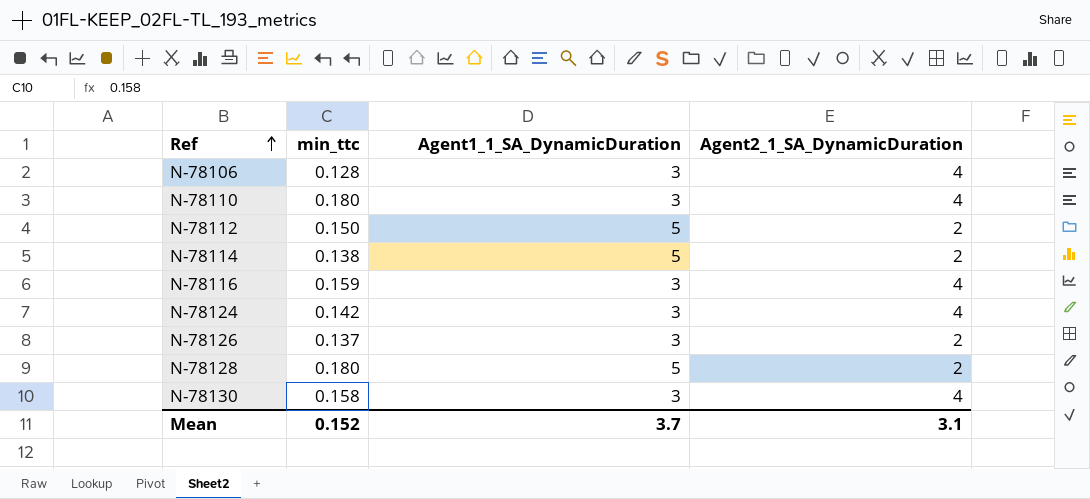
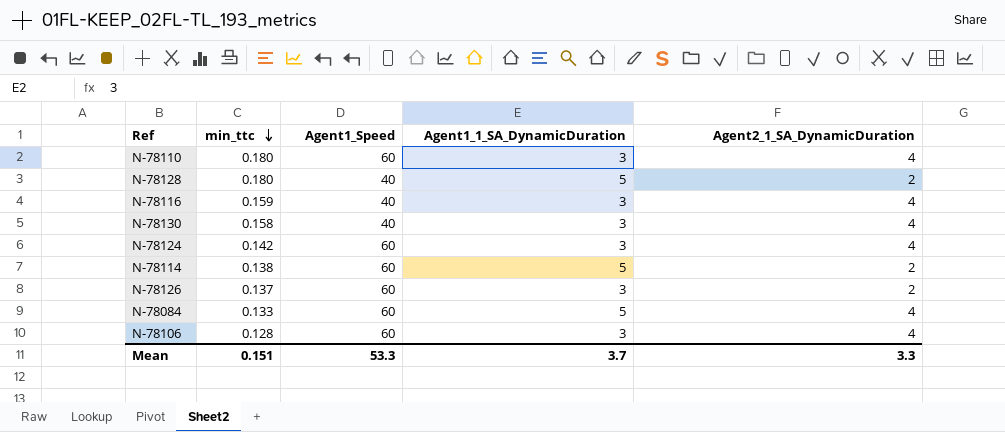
row order: Ref ascending -> min_ttc descending
column Agent1_Speed | position: none -> 3
row N-78112: 0.150 | 5 | 2 -> none
row N-78084: none -> 0.133 | 60 | 5 | 4
Mean | min_ttc: 0.152 -> 0.151
Mean | Agent2_1_SA_DynamicDuration: 3.1 -> 3.3

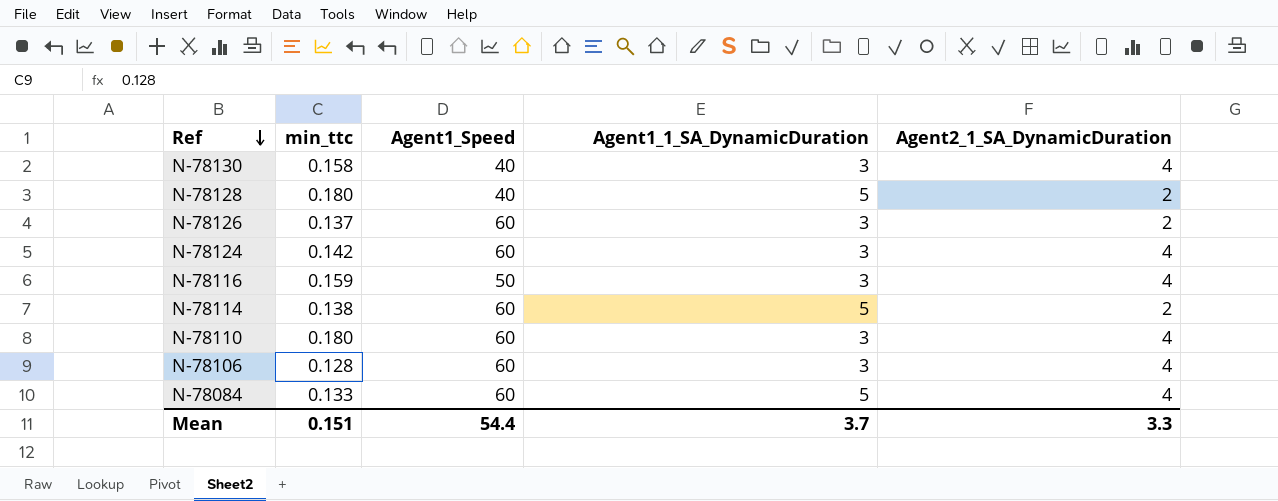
row order: min_ttc descending -> Ref descending
N-78116 | Agent1_Speed: 40 -> 50
Mean | Agent1_Speed: 53.3 -> 54.4

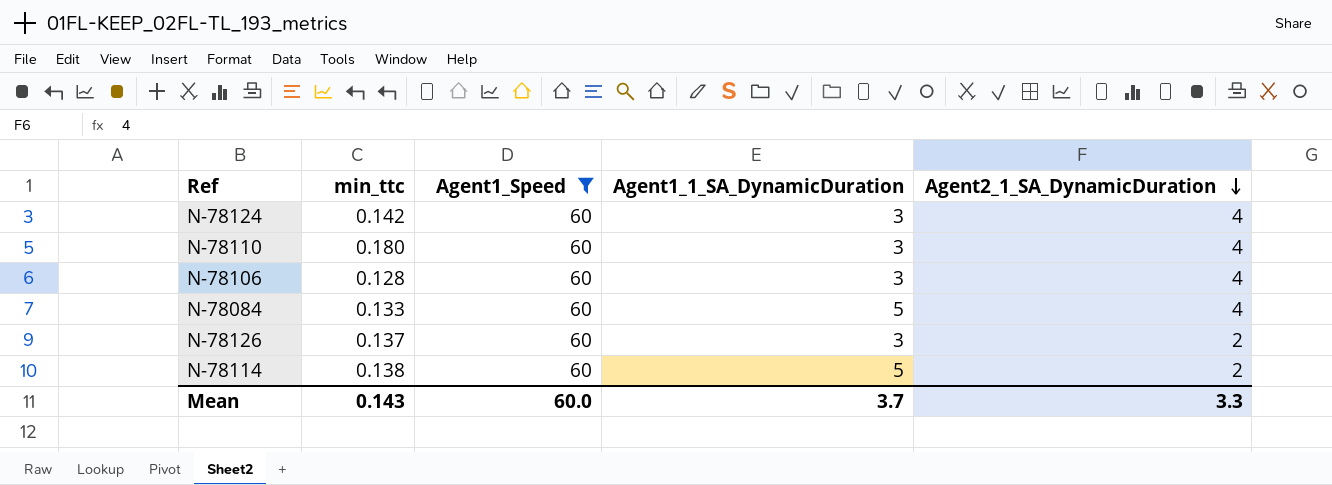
filter: none -> Agent1_Speed = 60
row order: Ref descending -> Agent2_1_SA_DynamicDuration descending
Mean | min_ttc: 0.151 -> 0.143
Mean | Agent1_Speed: 54.4 -> 60.0

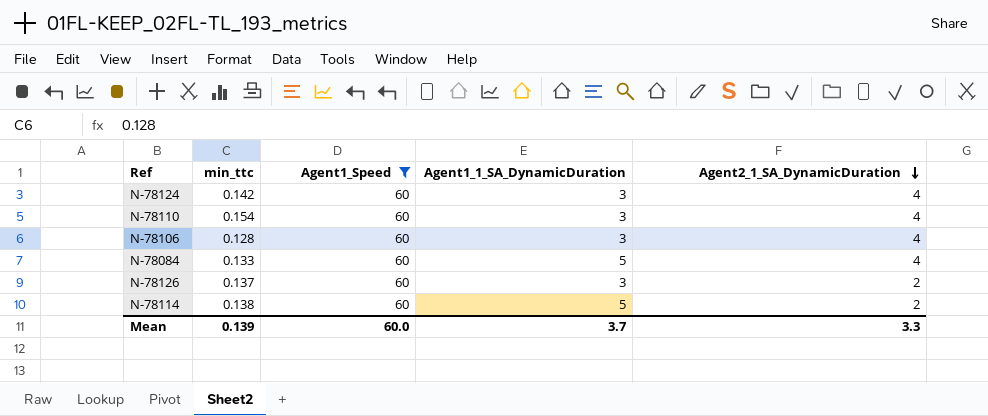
N-78110 | min_ttc: 0.180 -> 0.154
Mean | min_ttc: 0.143 -> 0.139

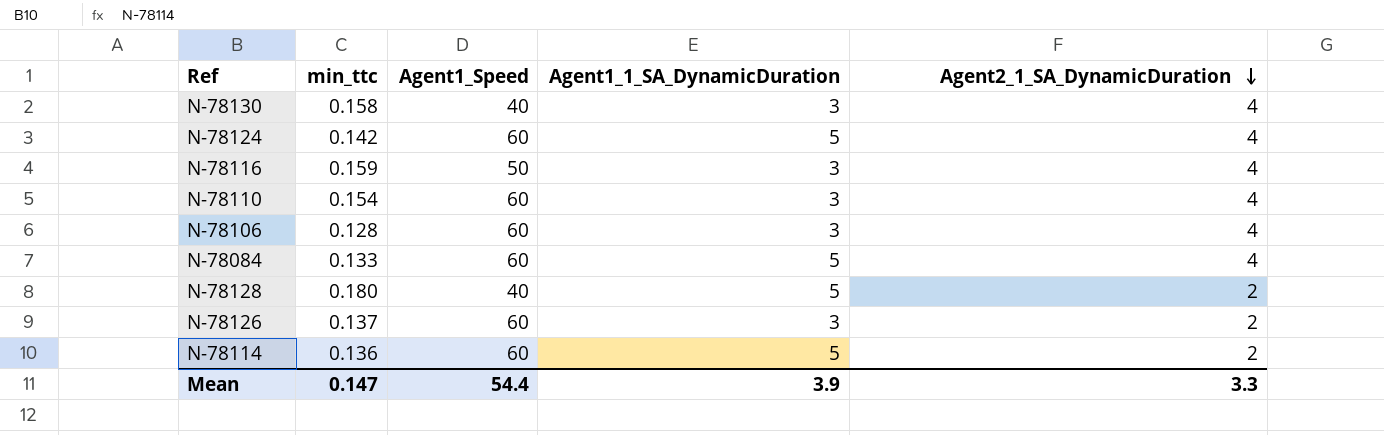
filter: Agent1_Speed = 60 -> none
N-78124 | Agent1_1_SA_DynamicDuration: 3 -> 5
N-78114 | min_ttc: 0.138 -> 0.136
Mean | min_ttc: 0.139 -> 0.147
Mean | Agent1_Speed: 60.0 -> 54.4
Mean | Agent1_1_SA_DynamicDuration: 3.7 -> 3.9

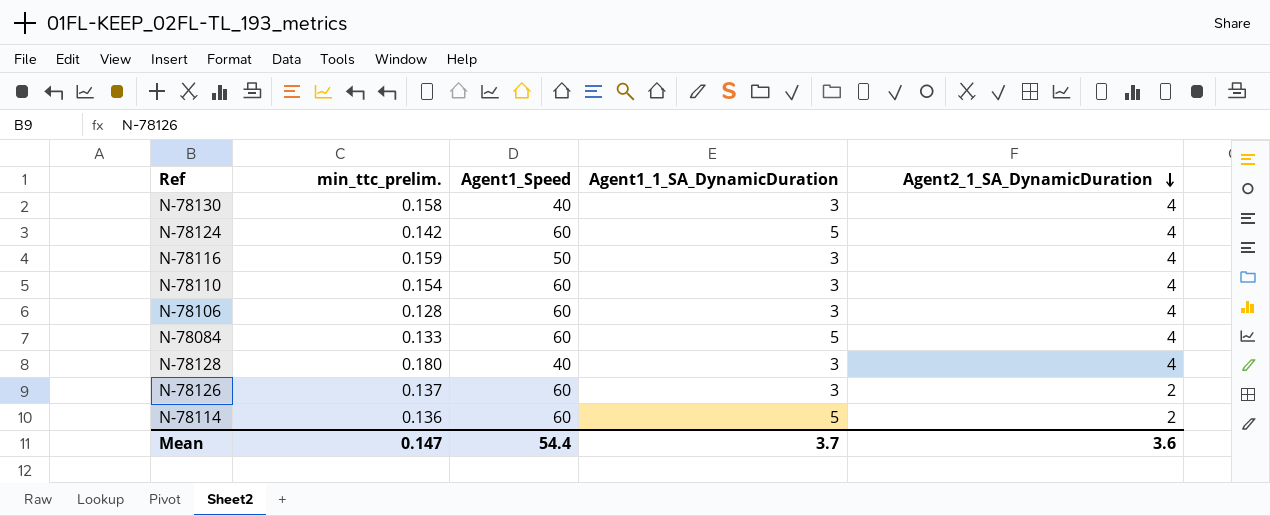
column name: min_ttc -> min_ttc_prelim.
N-78128 | Agent1_1_SA_DynamicDuration: 5 -> 3
N-78128 | Agent2_1_SA_DynamicDuration: 2 -> 4
Mean | Agent1_1_SA_DynamicDuration: 3.9 -> 3.7
Mean | Agent2_1_SA_DynamicDuration: 3.3 -> 3.6

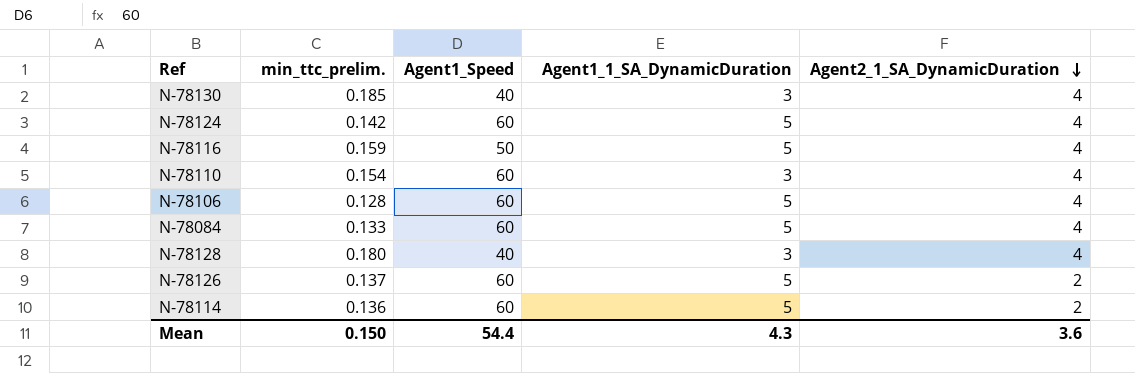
N-78130 | min_ttc_prelim.: 0.158 -> 0.185
N-78116 | Agent1_1_SA_DynamicDuration: 3 -> 5
N-78106 | Agent1_1_SA_DynamicDuration: 3 -> 5
N-78126 | Agent1_1_SA_DynamicDuration: 3 -> 5
Mean | min_ttc_prelim.: 0.147 -> 0.150
Mean | Agent1_1_SA_DynamicDuration: 3.7 -> 4.3

